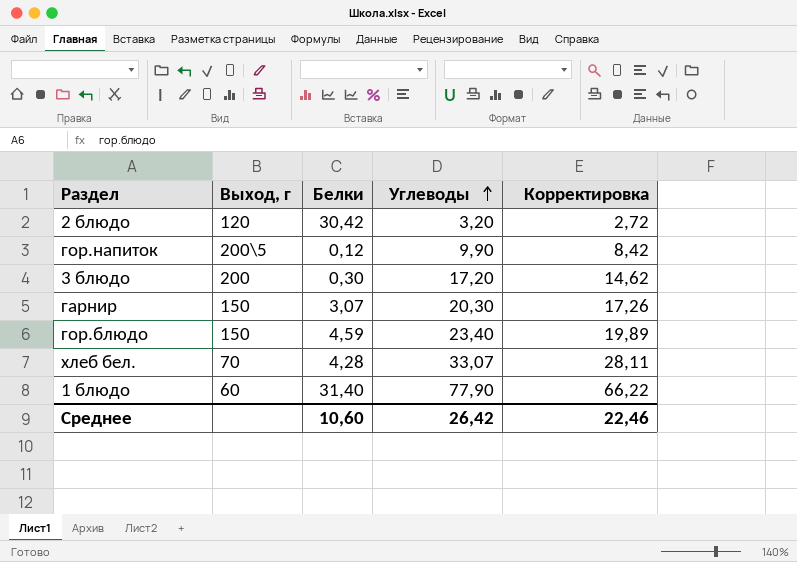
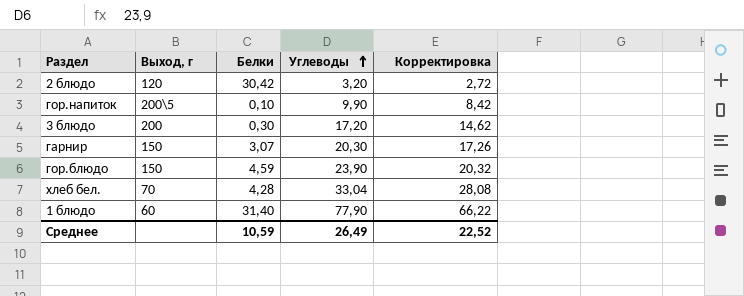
гор.напиток | Белки: 0,12 -> 0,10
гор.блюдо | Углеводы: 23,40 -> 23,90
гор.блюдо | Корректировка: 19,89 -> 20,32
хлеб бел. | Углеводы: 33,07 -> 33,04
хлеб бел. | Корректировка: 28,11 -> 28,08
Среднее | Белки: 10,60 -> 10,59
Среднее | Углеводы: 26,42 -> 26,49
Среднее | Корректировка: 22,46 -> 22,52

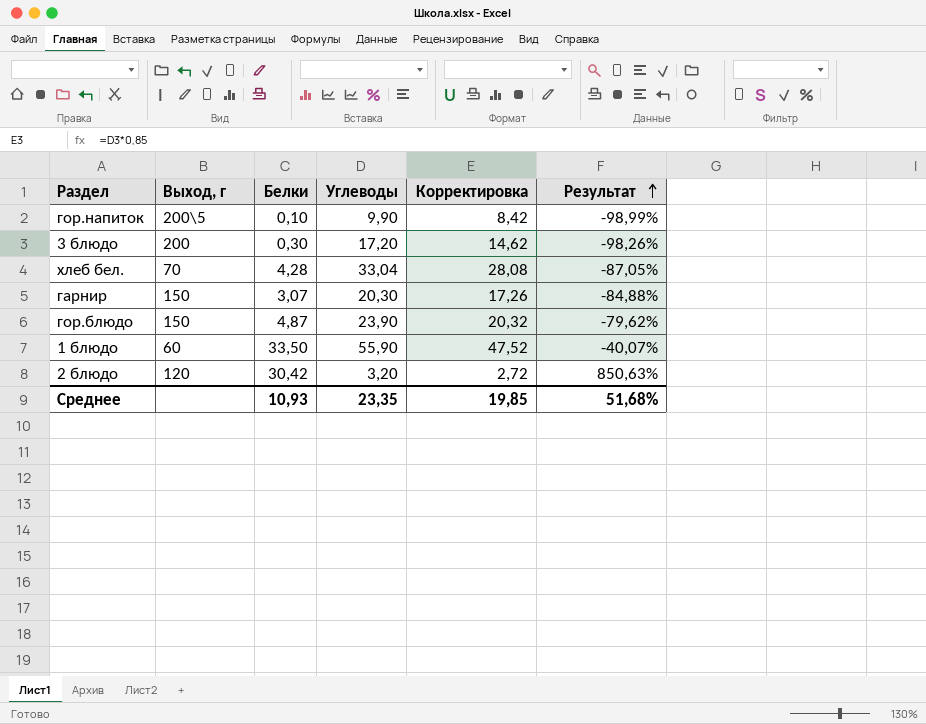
row order: Углеводы ascending -> Результат ascending
column Результат | formula: none -> ([Белки] - [Углеводы]) / [Углеводы]
гор.блюдо | Белки: 4,59 -> 4,87
1 блюдо | Белки: 31,40 -> 33,50
1 блюдо | Углеводы: 77,90 -> 55,90
1 блюдо | Корректировка: 66,22 -> 47,52
Среднее | Белки: 10,59 -> 10,93
Среднее | Углеводы: 26,49 -> 23,35
Среднее | Корректировка: 22,52 -> 19,85

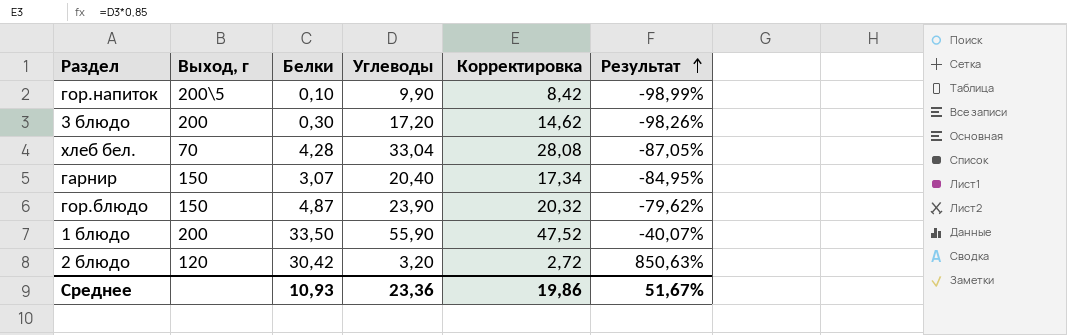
гарнир | Углеводы: 20,30 -> 20,40
гарнир | Корректировка: 17,26 -> 17,34
гарнир | Результат: -84,88% -> -84,95%
1 блюдо | Выход, г: 60 -> 200
Среднее | Углеводы: 23,35 -> 23,36
Среднее | Корректировка: 19,85 -> 19,86
Среднее | Результат: 51,68% -> 51,67%

